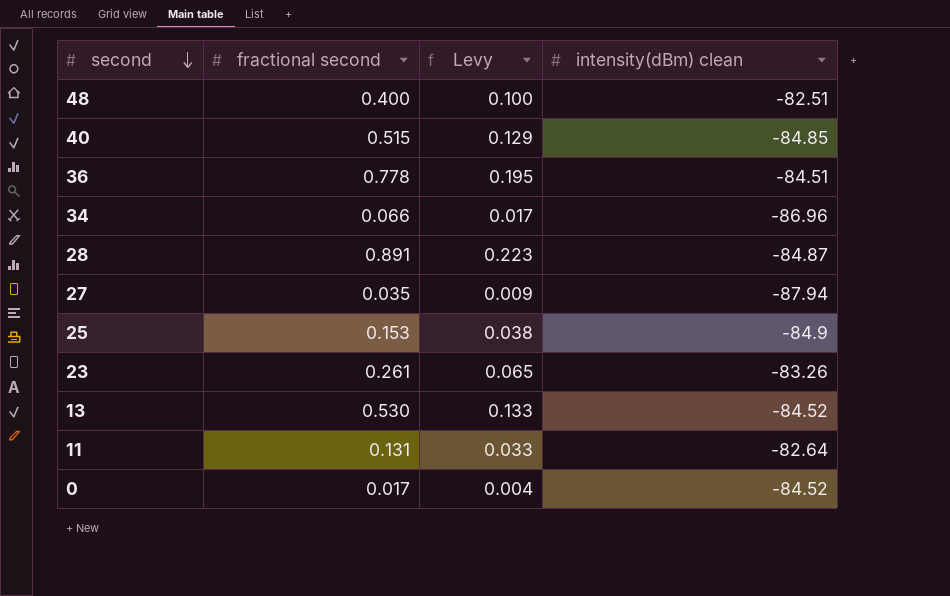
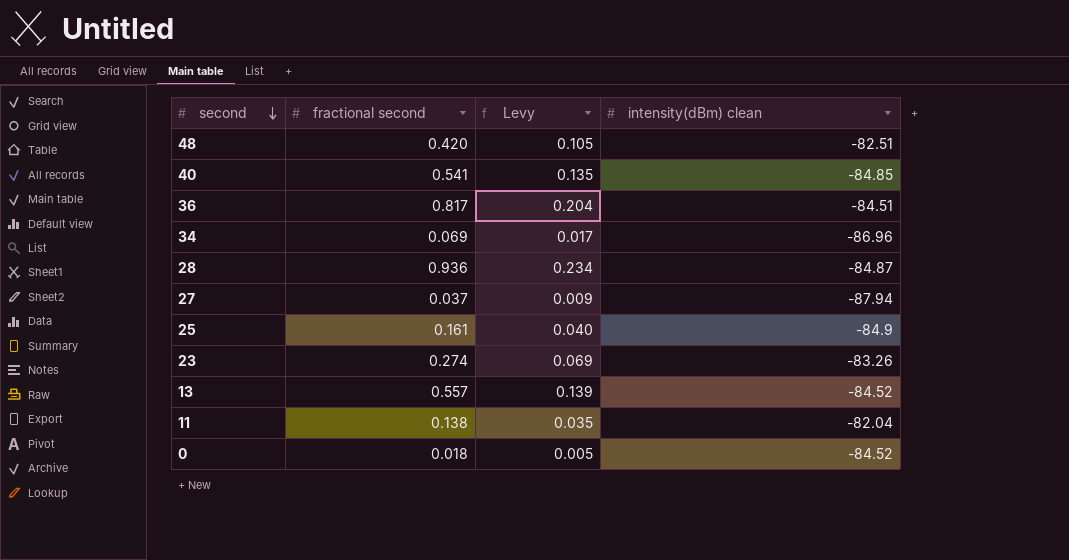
48 | fractional second: 0.400 -> 0.420
48 | Levy: 0.100 -> 0.105
40 | fractional second: 0.515 -> 0.541
40 | Levy: 0.129 -> 0.135
36 | fractional second: 0.778 -> 0.817
36 | Levy: 0.195 -> 0.204
34 | fractional second: 0.066 -> 0.069
28 | fractional second: 0.891 -> 0.936
28 | Levy: 0.223 -> 0.234
27 | fractional second: 0.035 -> 0.037
25 | fractional second: 0.153 -> 0.161
25 | Levy: 0.038 -> 0.040
23 | fractional second: 0.261 -> 0.274
23 | Levy: 0.065 -> 0.069
13 | fractional second: 0.530 -> 0.557
13 | Levy: 0.133 -> 0.139
11 | fractional second: 0.131 -> 0.138
11 | Levy: 0.033 -> 0.035
11 | intensity(dBm) clean: -82.64 -> -82.04
0 | fractional second: 0.017 -> 0.018
0 | Levy: 0.004 -> 0.005

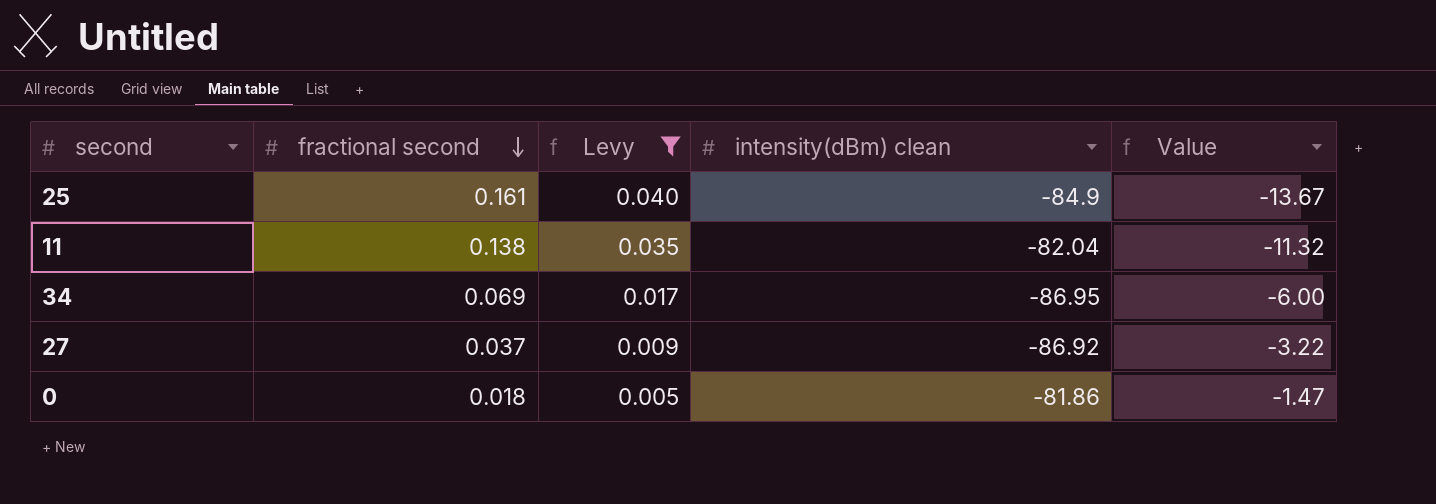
filter: none -> Levy <= 0.040
row order: second descending -> fractional second descending
column Value | formula: none -> [fractional second] * [intensity(dBm) clean]
34 | intensity(dBm) clean: -86.96 -> -86.95
27 | intensity(dBm) clean: -87.94 -> -86.92
0 | intensity(dBm) clean: -84.52 -> -81.86

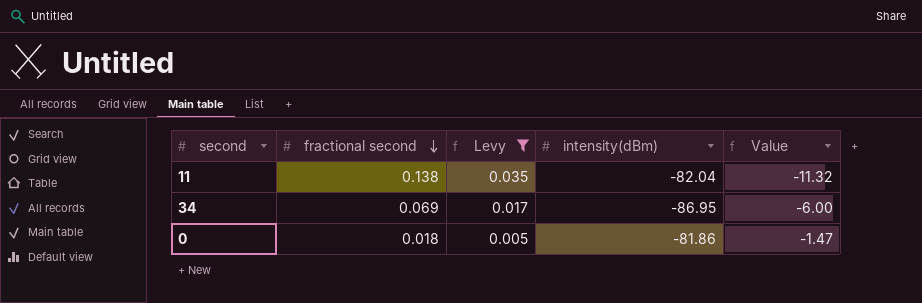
column name: intensity(dBm) clean -> intensity(dBm)
row 25: 0.161 | 0.040 | -84.9 | -13.67 -> none
row 27: 0.037 | 0.009 | -86.92 | -3.22 -> none

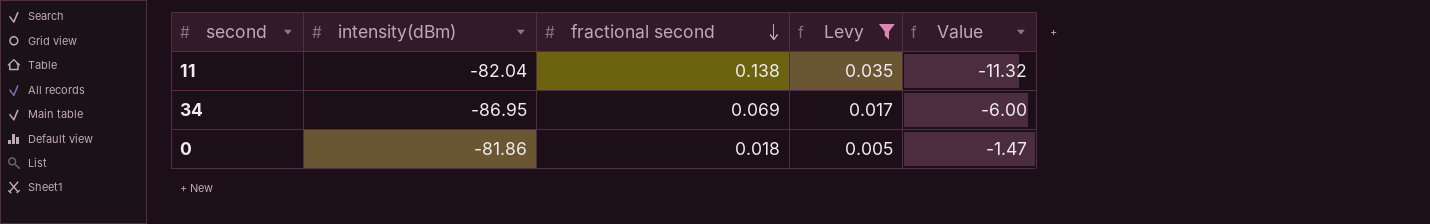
column intensity(dBm) | position: 4 -> 2

